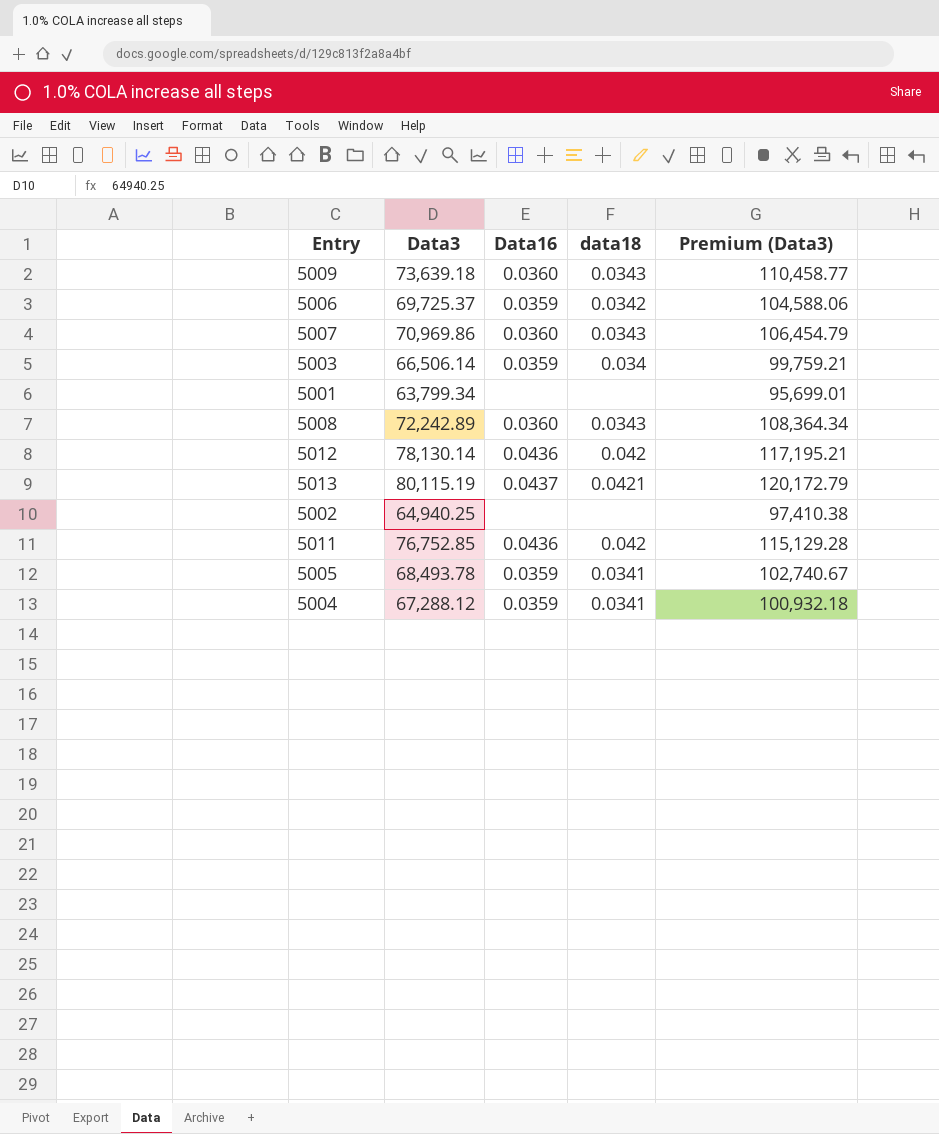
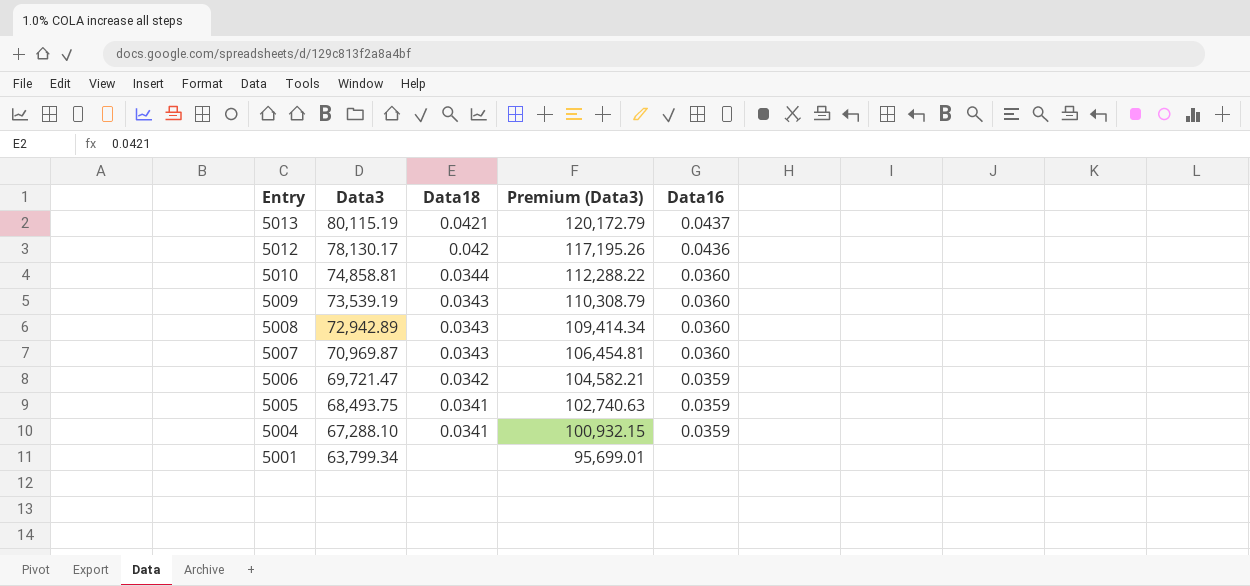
row order: none -> Entry descending
column name: data18 -> Data18
column Data16 | position: 3 -> 5
row 5003: 66,506.14 | 0.0359 | 0.034 | 99,759.21 -> none
row 5002: 64,940.25 | none | none | 97,410.38 -> none
row 5011: 76,752.85 | 0.0436 | 0.042 | 115,129.28 -> none
5012 | Data3: 78,130.14 -> 78,130.17
5012 | Premium (Data3): 117,195.21 -> 117,195.26
row 5010: none -> 74,858.81 | 0.0344 | 112,288.22 | 0.0360
5009 | Data3: 73,639.18 -> 73,539.19
5009 | Premium (Data3): 110,458.77 -> 110,308.79
5008 | Data3: 72,242.89 -> 72,942.89
5008 | Premium (Data3): 108,364.34 -> 109,414.34
5007 | Data3: 70,969.86 -> 70,969.87
5007 | Premium (Data3): 106,454.79 -> 106,454.81
5006 | Data3: 69,725.37 -> 69,721.47
5006 | Premium (Data3): 104,588.06 -> 104,582.21
5005 | Data3: 68,493.78 -> 68,493.75
5005 | Premium (Data3): 102,740.67 -> 102,740.63
5004 | Data3: 67,288.12 -> 67,288.10
5004 | Premium (Data3): 100,932.18 -> 100,932.15

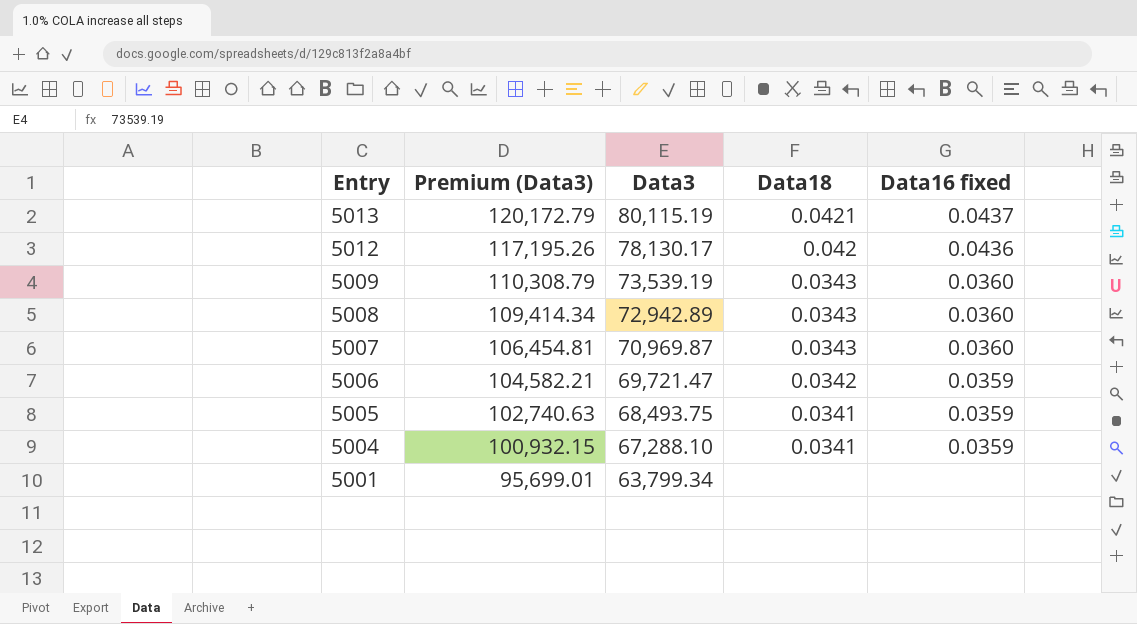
column Premium (Data3) | position: 4 -> 2
column name: Data16 -> Data16 fixed
row 5010: 74,858.81 | 0.0344 | 112,288.22 | 0.0360 -> none

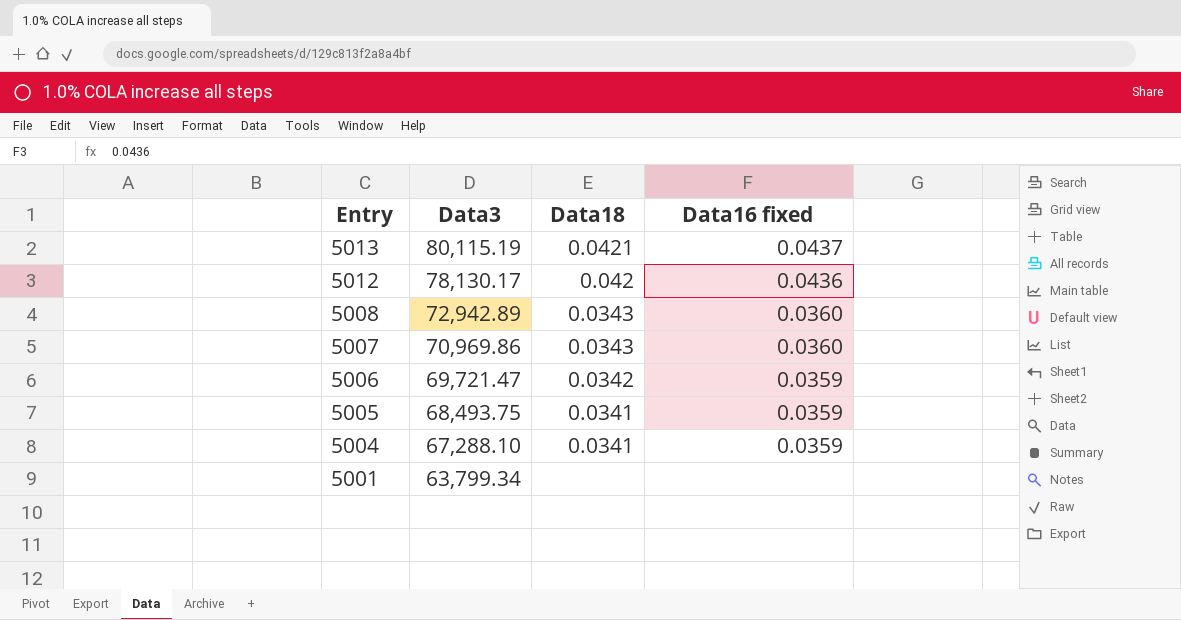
column Premium (Data3) | formula: [Data3] * 1.5 -> none
row 5009: 110,308.79 | 73,539.19 | 0.0343 | 0.0360 -> none
5007 | Data3: 70,969.87 -> 70,969.86

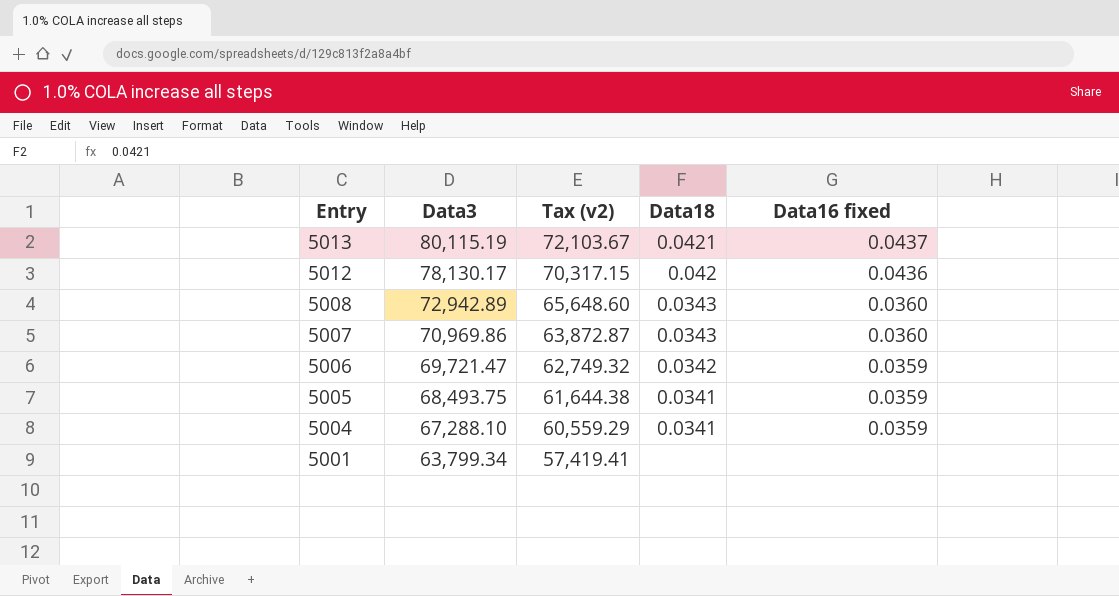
column Tax (v2) | formula: none -> [Data3] * 0.9

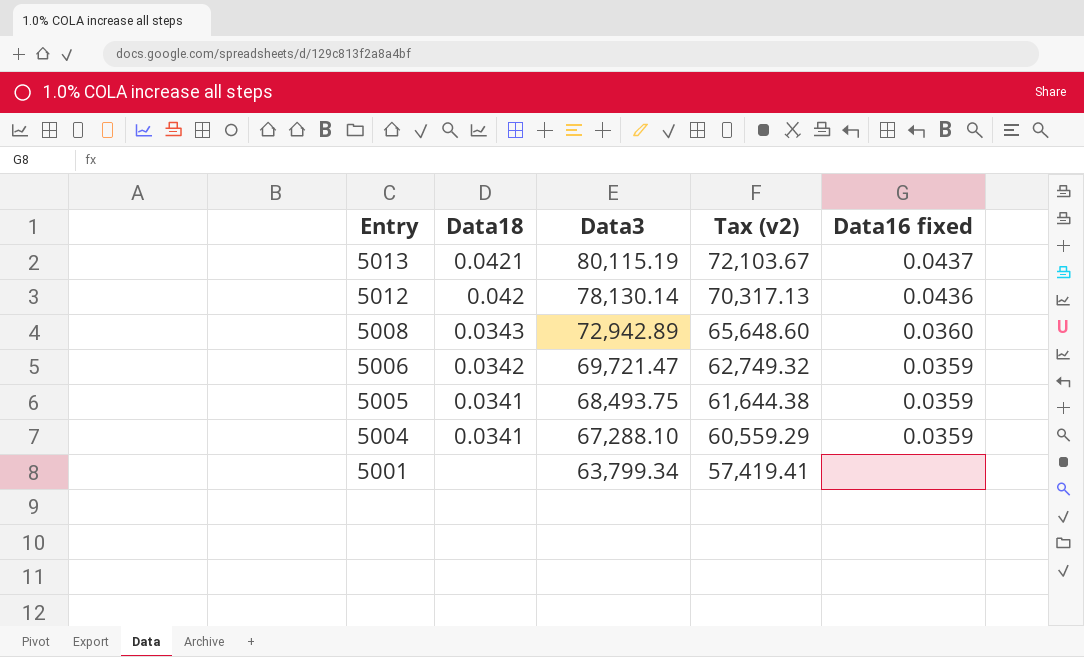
column Data18 | position: 4 -> 2
row 5007: 70,969.86 | 63,872.87 | 0.0343 | 0.0360 -> none
5012 | Data3: 78,130.17 -> 78,130.14
5012 | Tax (v2): 70,317.15 -> 70,317.13

